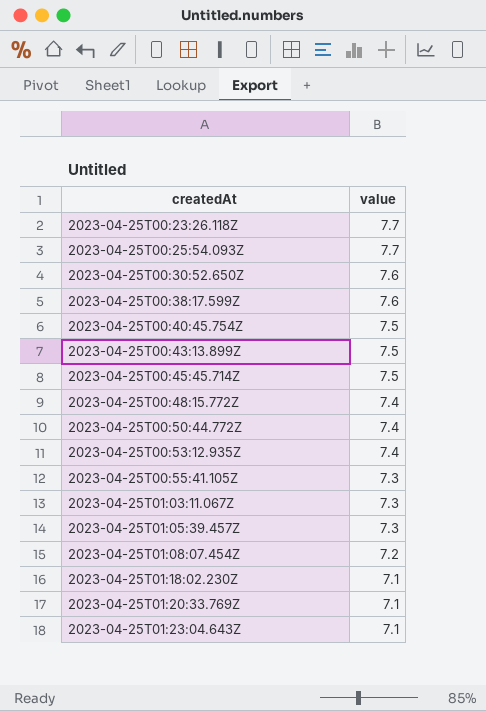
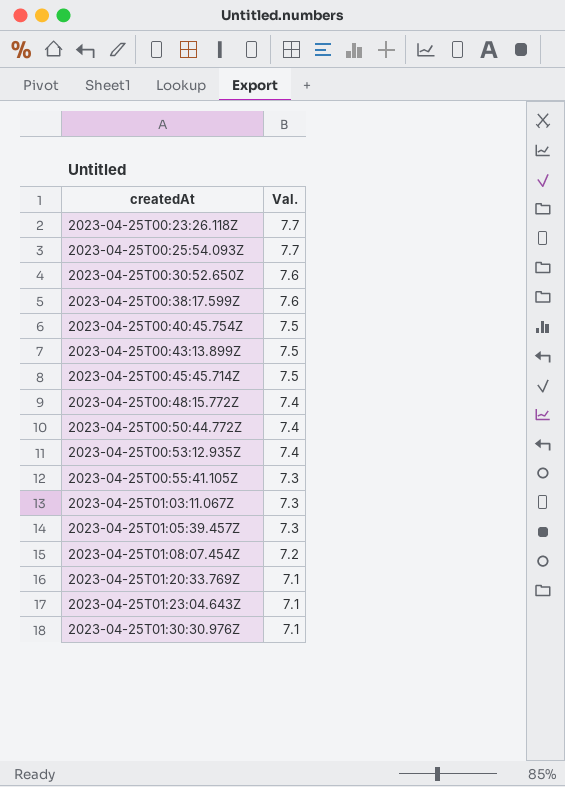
column name: value -> Val.
row 2023-04-25T01:18:02.230Z: 7.1 -> none
row 2023-04-25T01:30:30.976Z: none -> 7.1

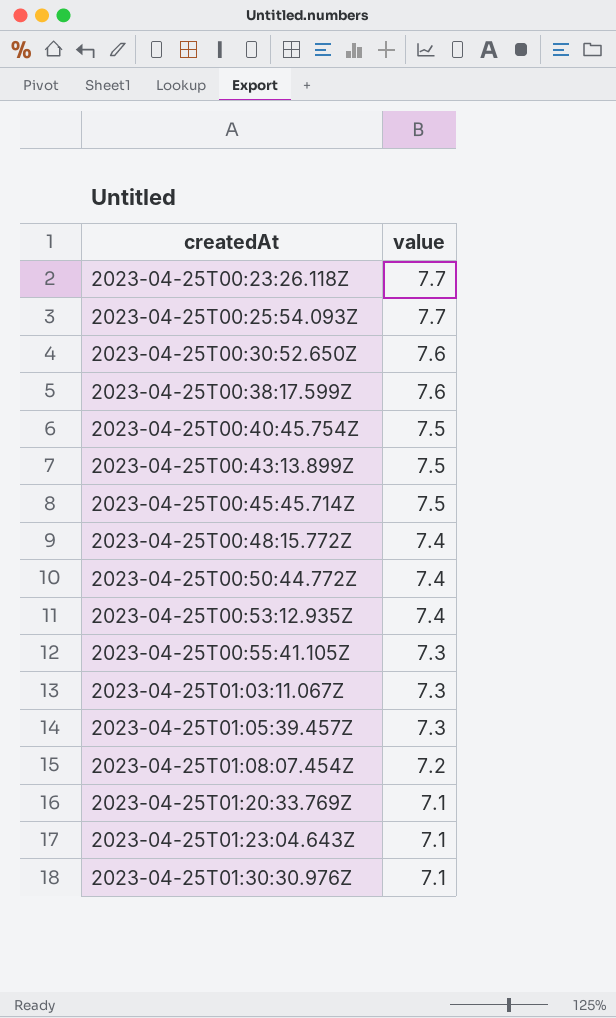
column name: Val. -> value

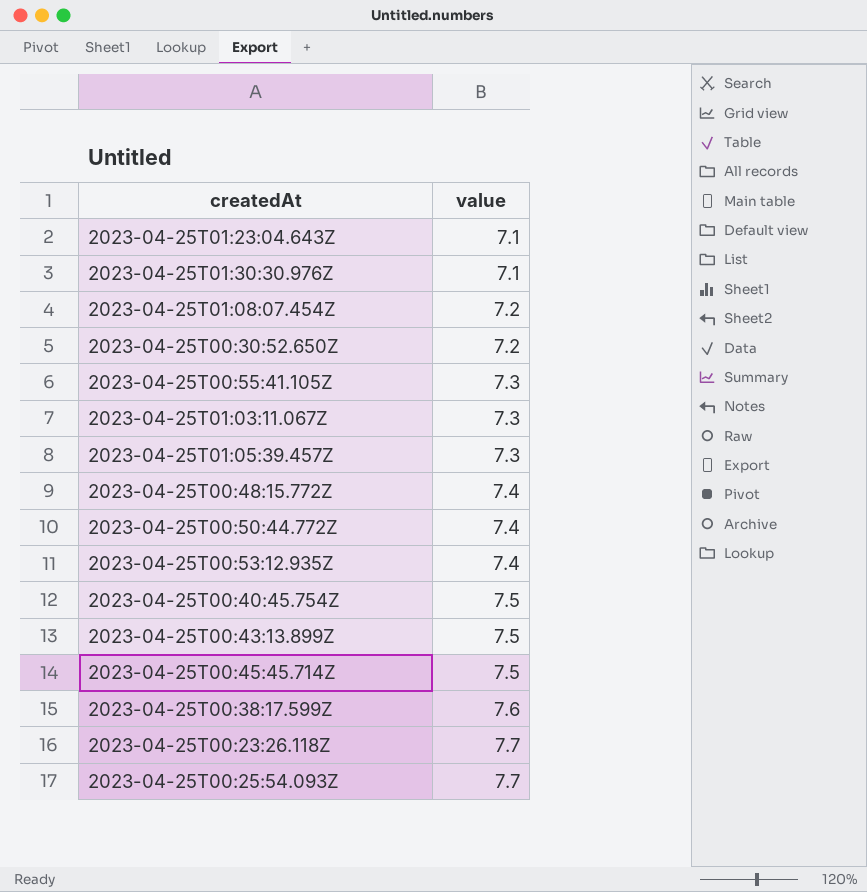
row order: createdAt ascending -> value ascending
row 2023-04-25T01:20:33.769Z: 7.1 -> none
2023-04-25T00:30:52.650Z | value: 7.6 -> 7.2

